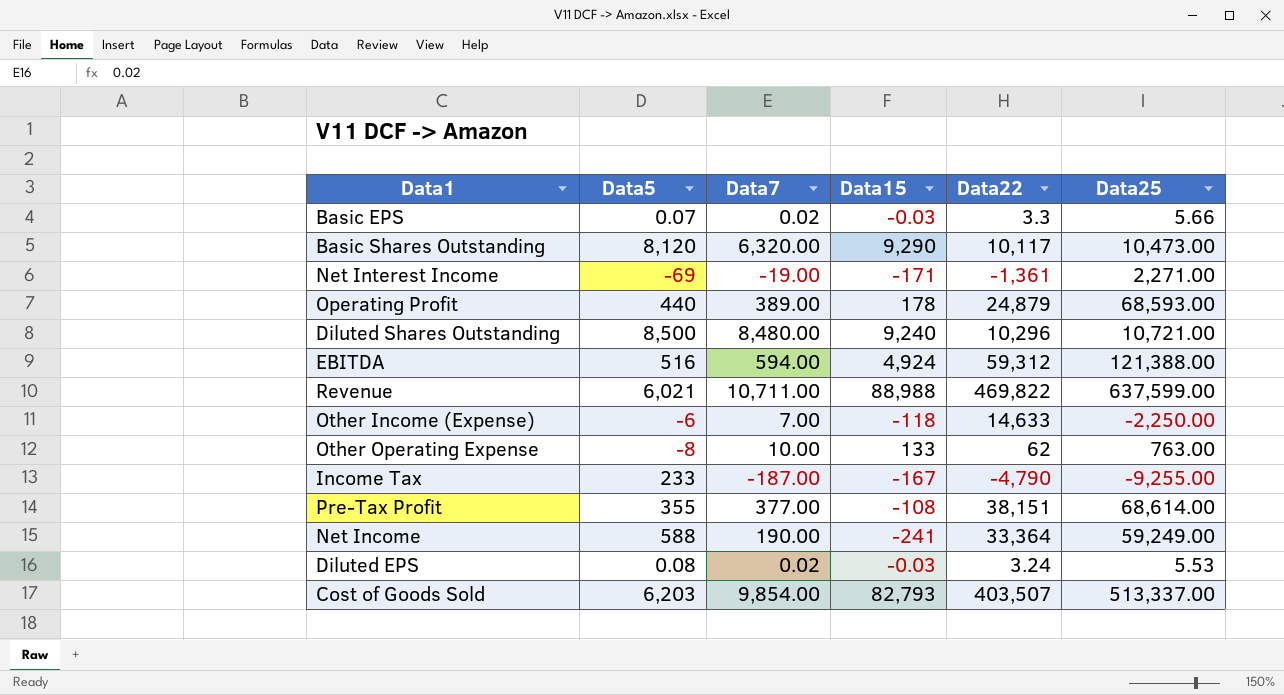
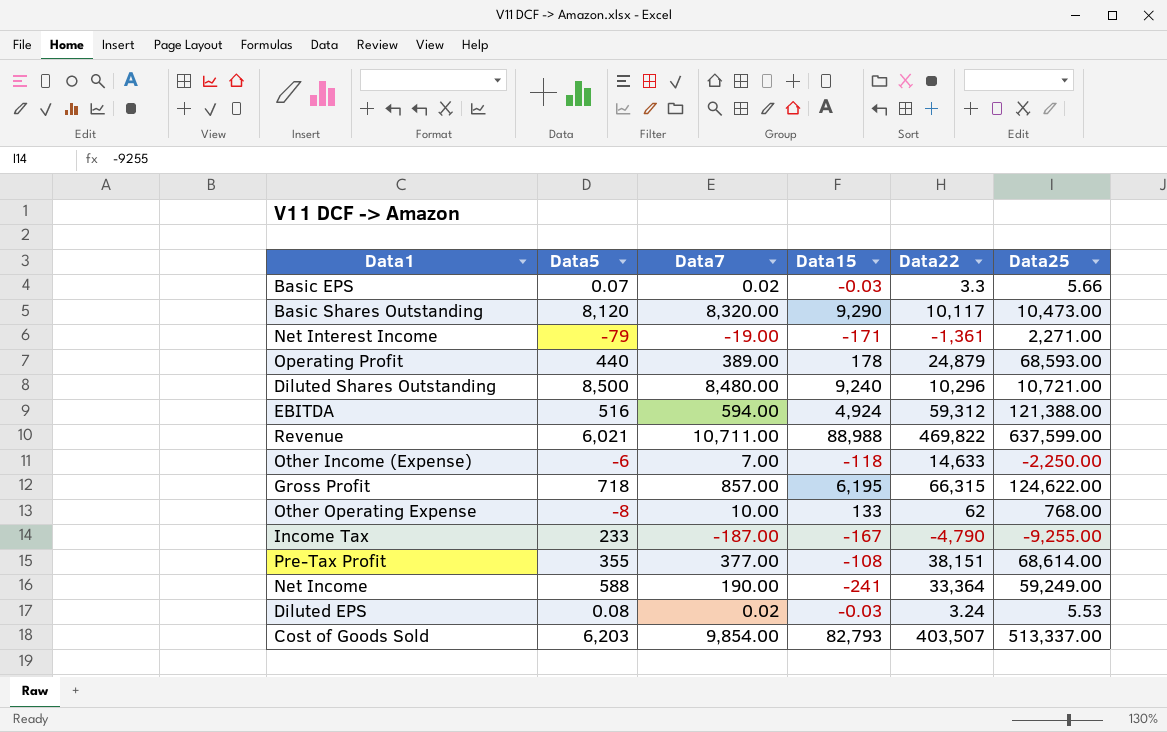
Basic Shares Outstanding | Data7: 6,320.00 -> 8,320.00
Net Interest Income | Data5: -69 -> -79
row Gross Profit: none -> 718 | 857.00 | 6,195 | 66,315 | 124,622.00
Other Operating Expense | Data25: 763.00 -> 768.00

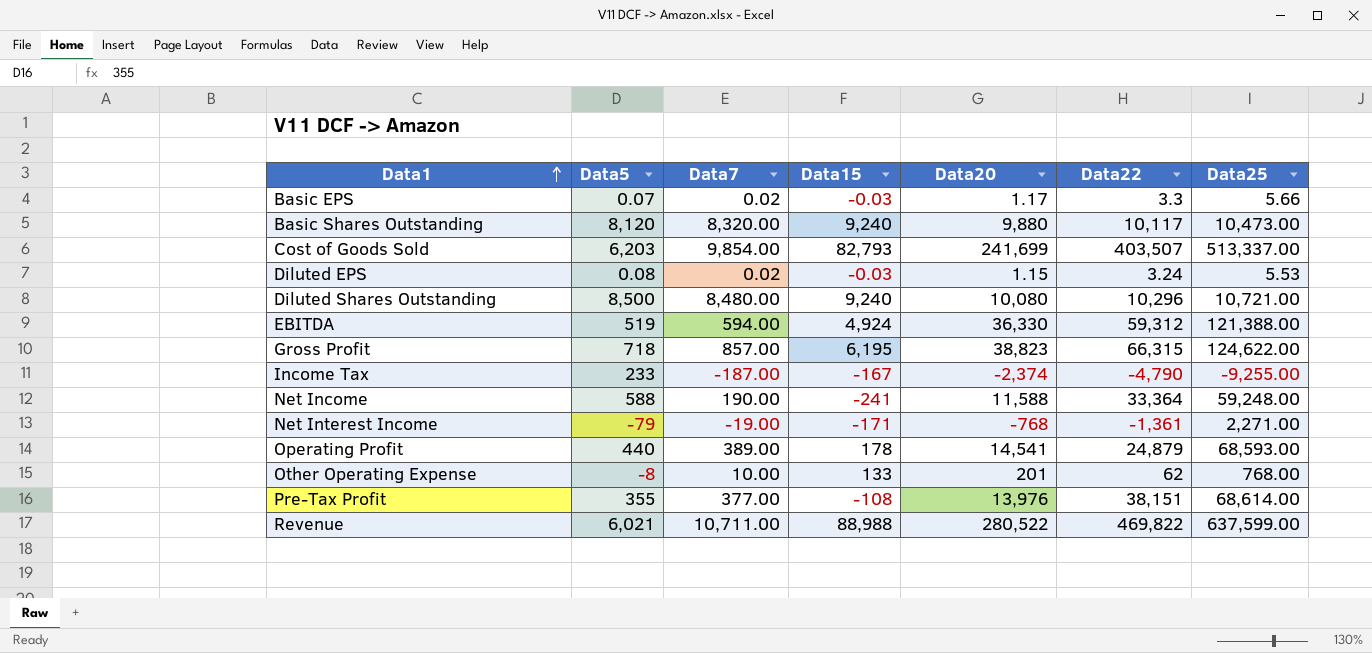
row order: none -> Data1 ascending
column Data20 | position: none -> 5
row Other Income (Expense): -6 | 7.00 | -118 | 14,633 | -2,250.00 -> none
Basic Shares Outstanding | Data15: 9,290 -> 9,240
EBITDA | Data5: 516 -> 519
Net Income | Data25: 59,249.00 -> 59,248.00

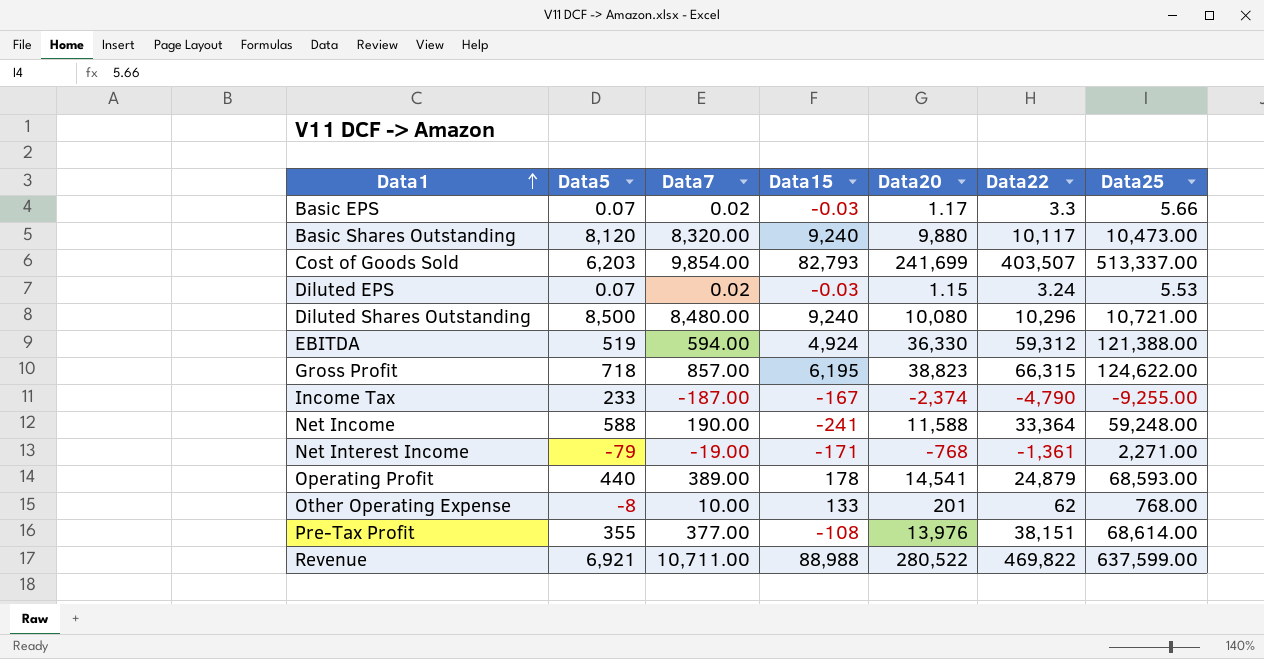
Diluted EPS | Data5: 0.08 -> 0.07
Revenue | Data5: 6,021 -> 6,921

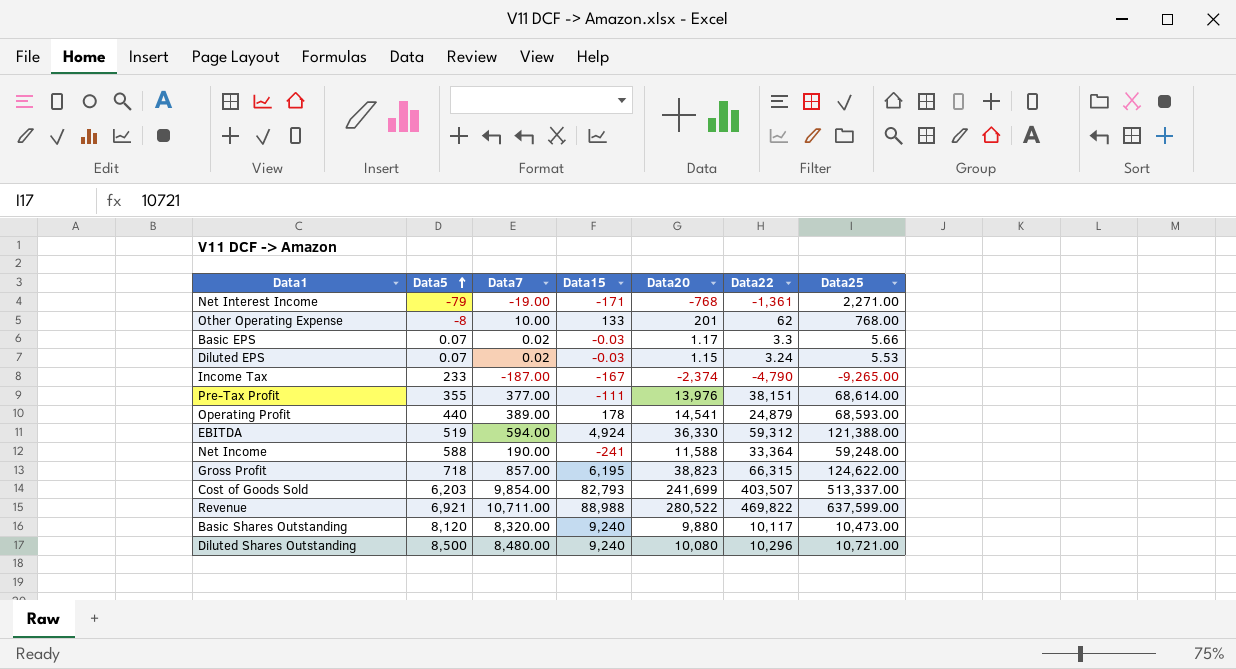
row order: Data1 ascending -> Data5 ascending
Income Tax | Data25: -9,255.00 -> -9,265.00
Pre-Tax Profit | Data15: -108 -> -111

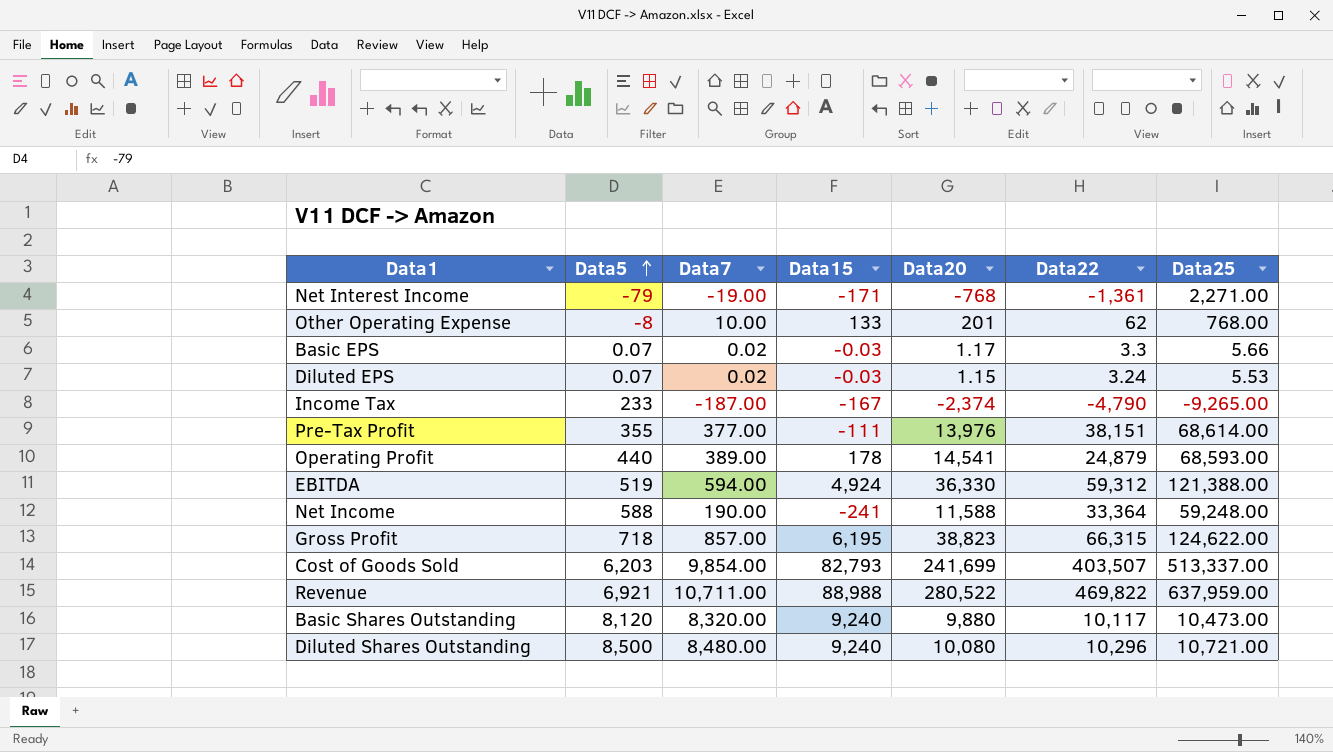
Revenue | Data25: 637,599.00 -> 637,959.00

